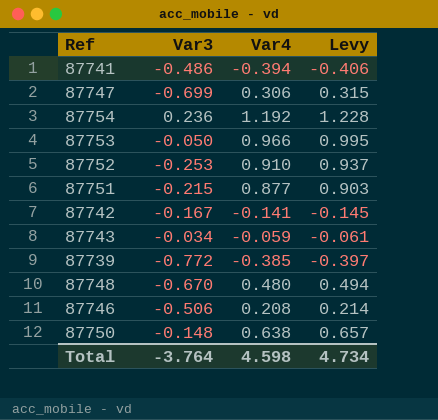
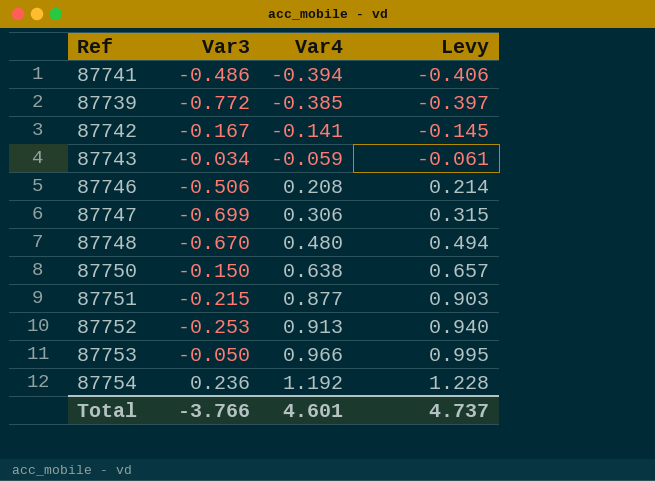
row order: none -> Var4 ascending
87750 | Var3: -0.148 -> -0.150
87752 | Var4: 0.910 -> 0.913
87752 | Levy: 0.937 -> 0.940
Total | Var3: -3.764 -> -3.766
Total | Var4: 4.598 -> 4.601
Total | Levy: 4.734 -> 4.737

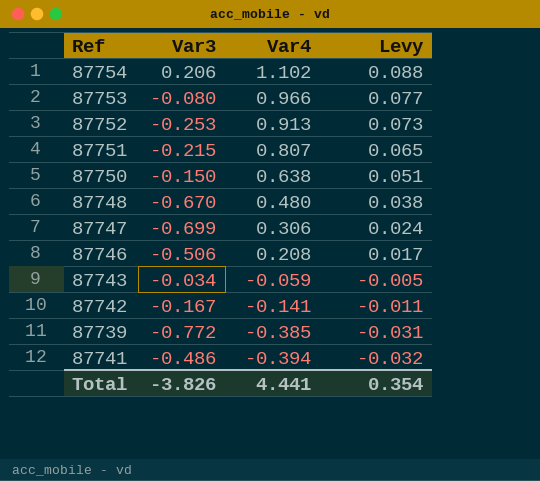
row order: Var4 ascending -> Var4 descending
column Levy | formula: [Var4] * 1.03 -> [Var4] * 0.08
87754 | Var3: 0.236 -> 0.206
87754 | Var4: 1.192 -> 1.102
87753 | Var3: -0.050 -> -0.080
87751 | Var4: 0.877 -> 0.807
Total | Var3: -3.766 -> -3.826
Total | Var4: 4.601 -> 4.441
Total | Levy: 4.737 -> 0.354

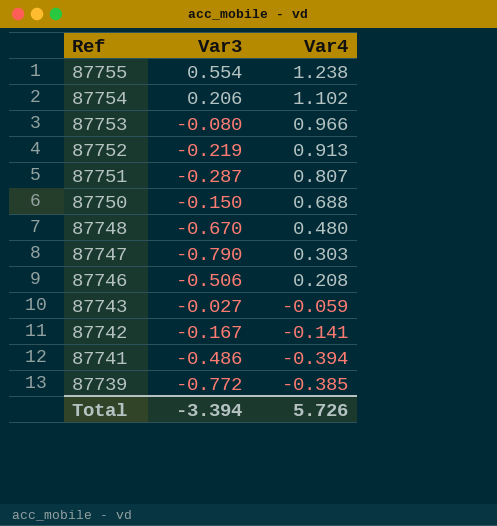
row order: Var4 descending -> Ref descending
column Levy | formula: [Var4] * 0.08 -> none
row 87755: none -> 0.554 | 1.238
87752 | Var3: -0.253 -> -0.219
87751 | Var3: -0.215 -> -0.287
87750 | Var4: 0.638 -> 0.688
87747 | Var3: -0.699 -> -0.790
87747 | Var4: 0.306 -> 0.303
87743 | Var3: -0.034 -> -0.027
Total | Var3: -3.826 -> -3.394
Total | Var4: 4.441 -> 5.726

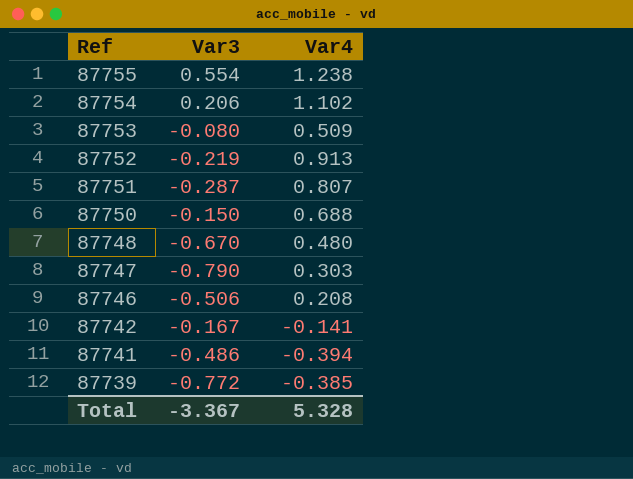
row 87743: -0.027 | -0.059 -> none
87753 | Var4: 0.966 -> 0.509
Total | Var3: -3.394 -> -3.367
Total | Var4: 5.726 -> 5.328

